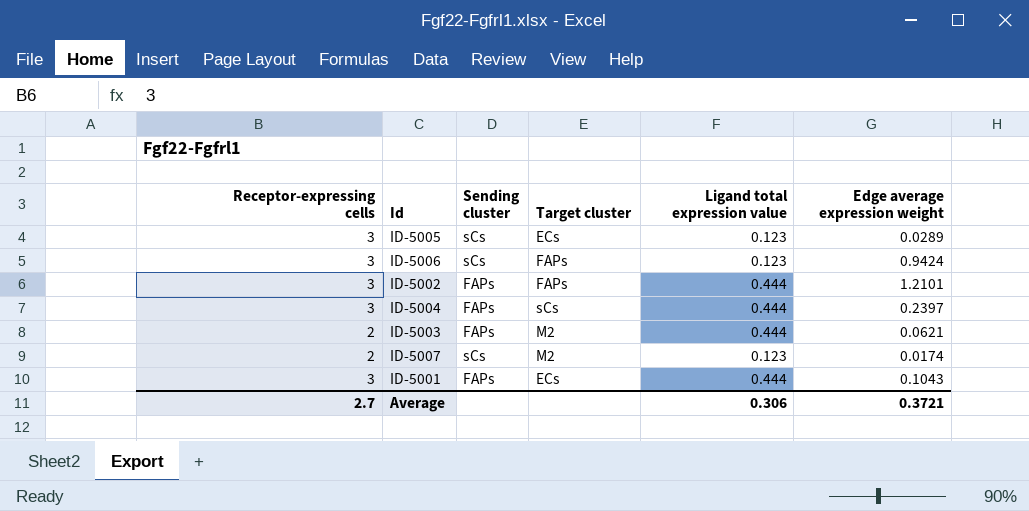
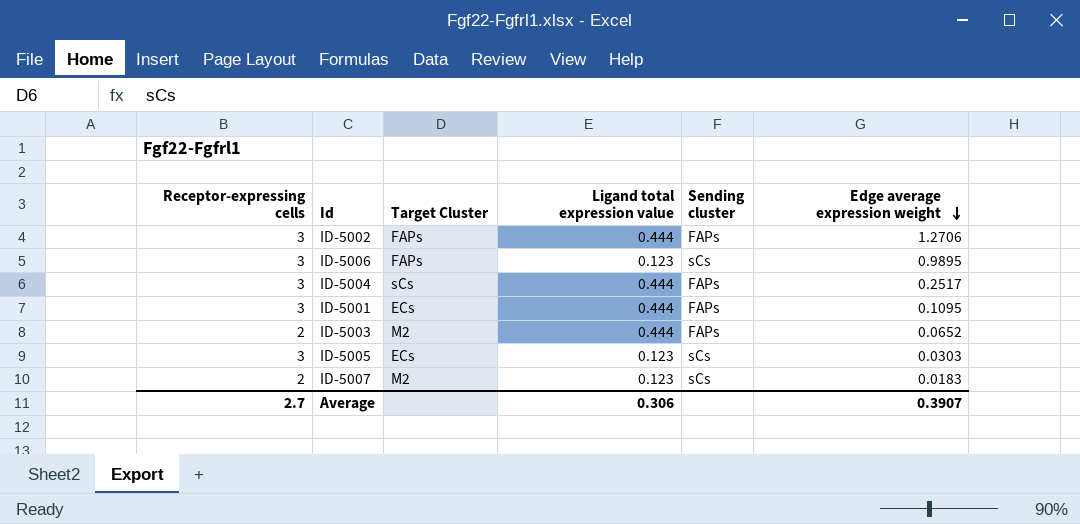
row order: none -> Edge average expression weight descending
column name: Target cluster -> Target Cluster
column Sending cluster | position: 3 -> 5
ID-5002 | Edge average expression weight: 1.2101 -> 1.2706
ID-5006 | Edge average expression weight: 0.9424 -> 0.9895
ID-5004 | Edge average expression weight: 0.2397 -> 0.2517
ID-5001 | Edge average expression weight: 0.1043 -> 0.1095
ID-5003 | Edge average expression weight: 0.0621 -> 0.0652
ID-5005 | Edge average expression weight: 0.0289 -> 0.0303
ID-5007 | Edge average expression weight: 0.0174 -> 0.0183
Average | Edge average expression weight: 0.3721 -> 0.3907

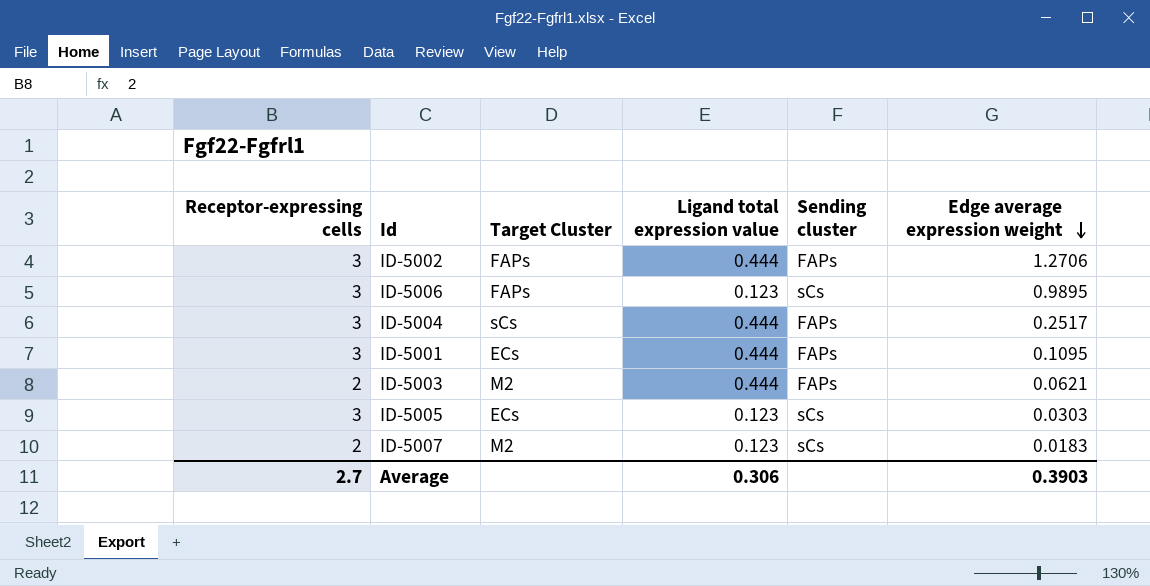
ID-5003 | Edge average expression weight: 0.0652 -> 0.0621
Average | Edge average expression weight: 0.3907 -> 0.3903

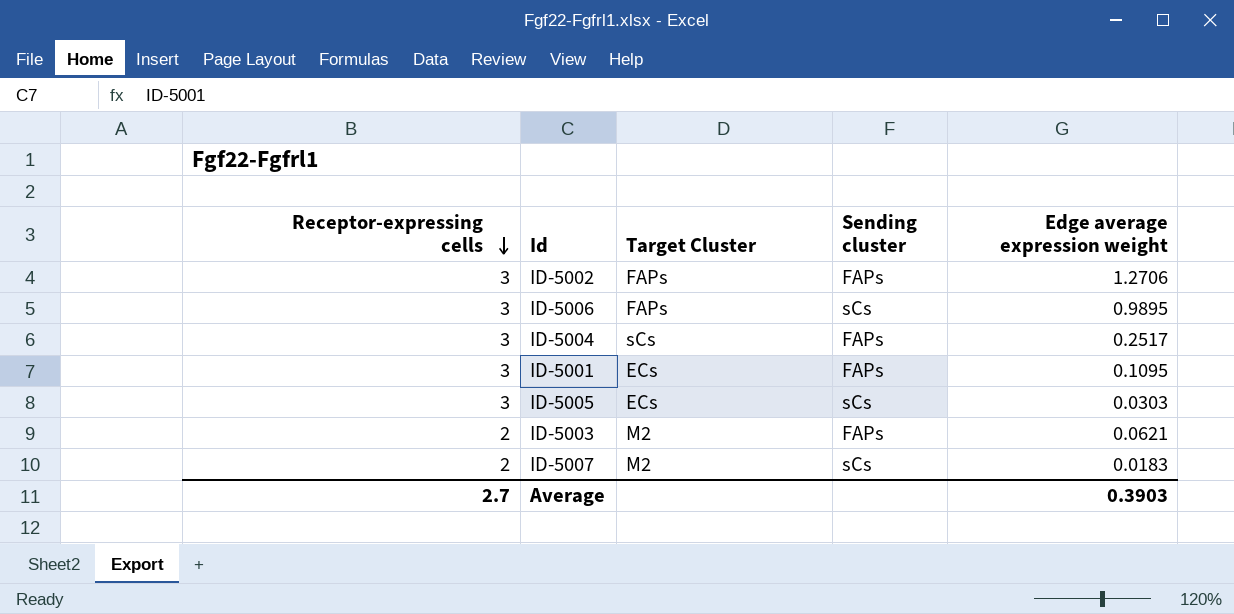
row order: Edge average expression weight descending -> Receptor-expressing cells descending
column Ligand total expression value | position: 4 -> none

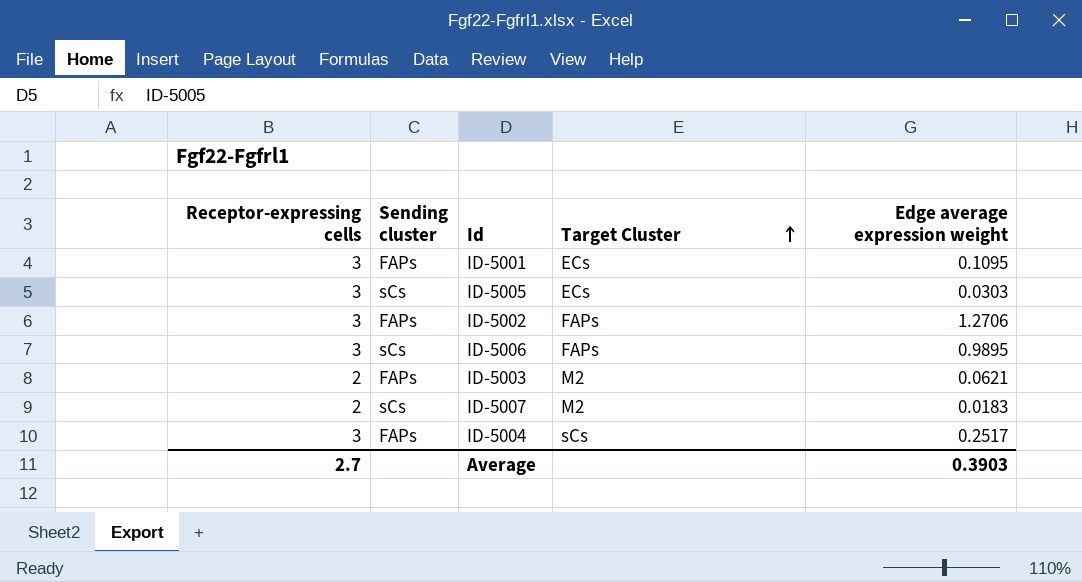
row order: Receptor-expressing cells descending -> Target Cluster ascending
column Sending cluster | position: 4 -> 2

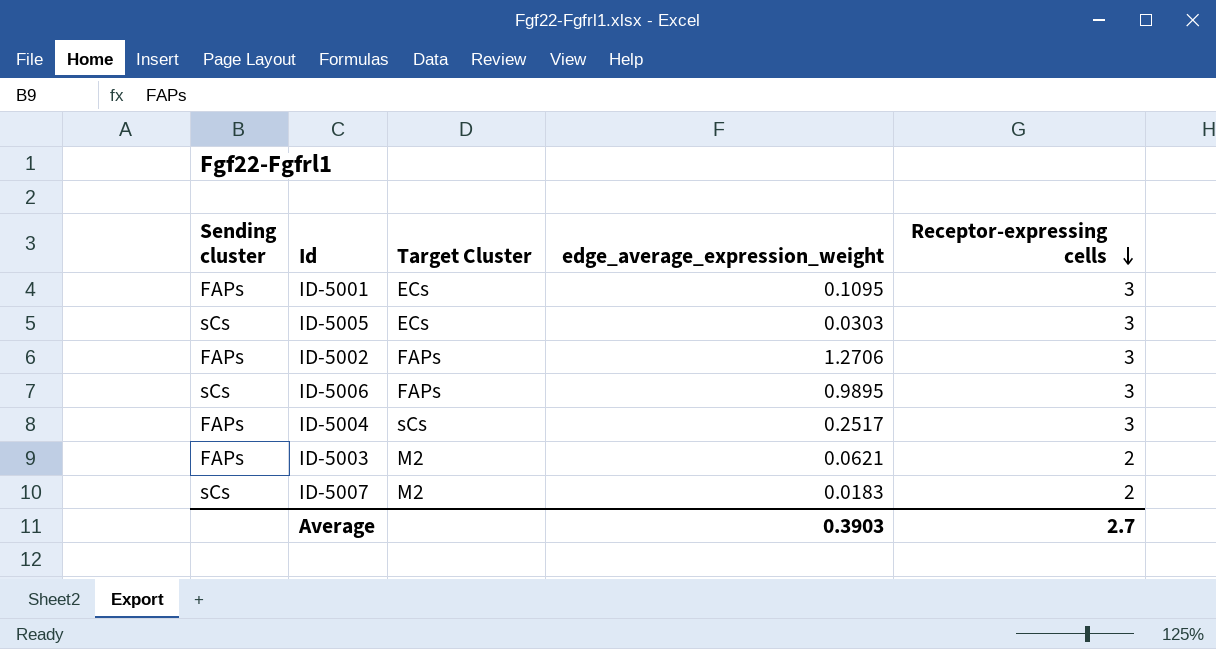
row order: Target Cluster ascending -> Receptor-expressing cells descending
column name: Edge average expression weight -> edge_average_expression_weight
column Receptor-expressing cells | position: 1 -> 5

